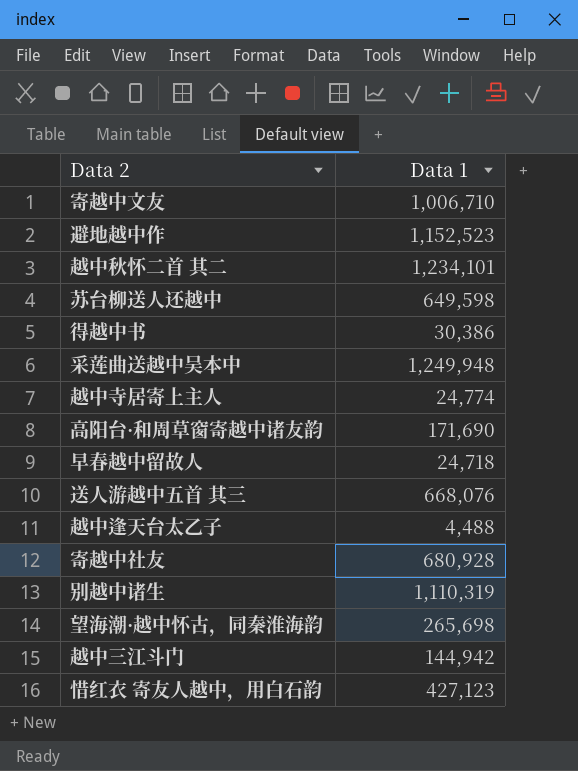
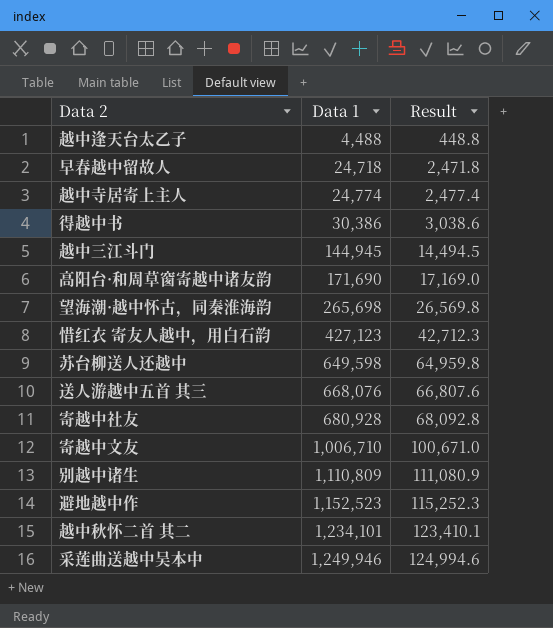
row order: none -> Data 1 ascending
column Result | formula: none -> [Data 1] * 0.1
越中三江斗门 | Data 1: 144,942 -> 144,945
别越中诸生 | Data 1: 1,110,319 -> 1,110,809
采莲曲送越中吴本中 | Data 1: 1,249,948 -> 1,249,946

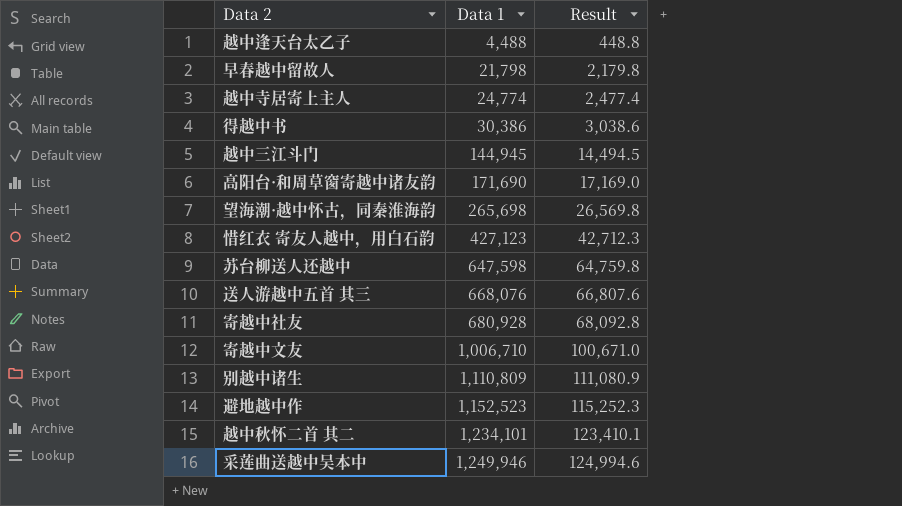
早春越中留故人 | Data 1: 24,718 -> 21,798
早春越中留故人 | Result: 2,471.8 -> 2,179.8
苏台柳送人还越中 | Data 1: 649,598 -> 647,598
苏台柳送人还越中 | Result: 64,959.8 -> 64,759.8

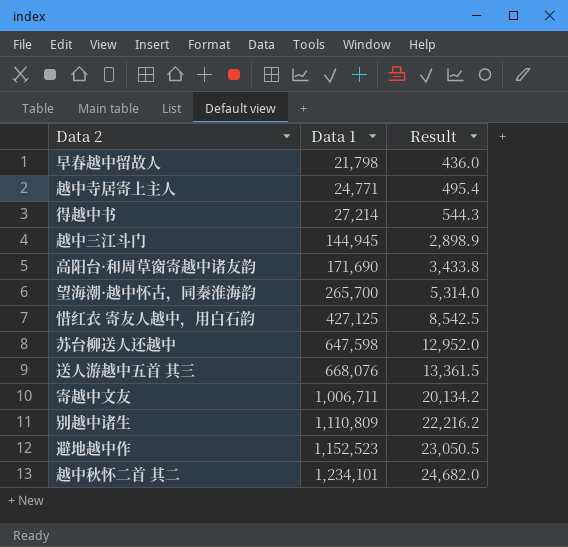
column Result | formula: [Data 1] * 0.1 -> [Data 1] * 0.02
row 越中逢天台太乙子: 4,488 | 448.8 -> none
row 寄越中社友: 680,928 | 68,092.8 -> none
row 采莲曲送越中吴本中: 1,249,946 | 124,994.6 -> none
越中寺居寄上主人 | Data 1: 24,774 -> 24,771
得越中书 | Data 1: 30,386 -> 27,214
望海潮·越中怀古，同秦淮海韵 | Data 1: 265,698 -> 265,700
惜红衣 寄友人越中，用白石韵 | Data 1: 427,123 -> 427,125
寄越中文友 | Data 1: 1,006,710 -> 1,006,711

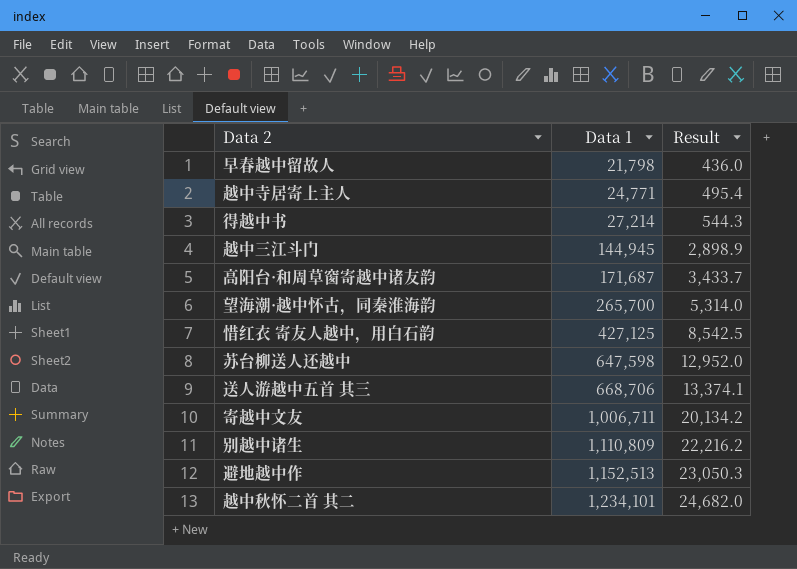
高阳台·和周草窗寄越中诸友韵 | Data 1: 171,690 -> 171,687
高阳台·和周草窗寄越中诸友韵 | Result: 3,433.8 -> 3,433.7
送人游越中五首 其三 | Data 1: 668,076 -> 668,706
送人游越中五首 其三 | Result: 13,361.5 -> 13,374.1
避地越中作 | Data 1: 1,152,523 -> 1,152,513
避地越中作 | Result: 23,050.5 -> 23,050.3

